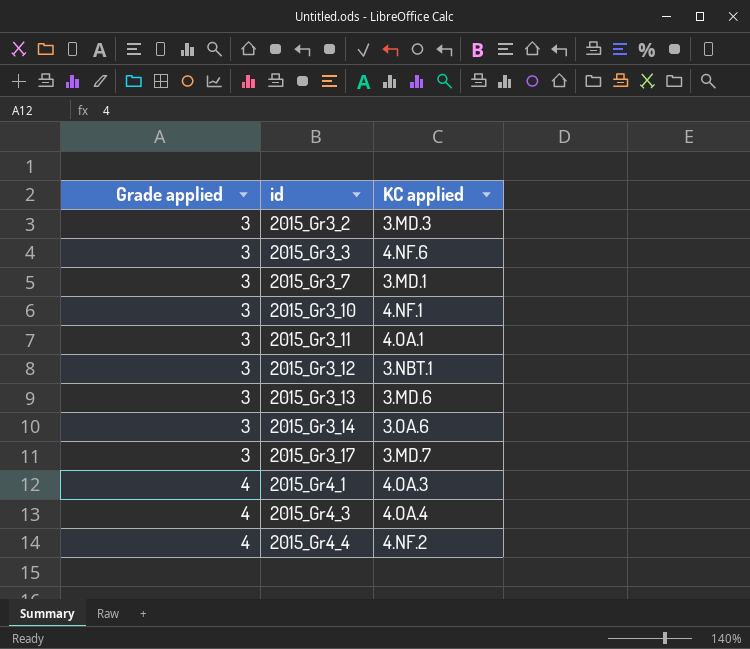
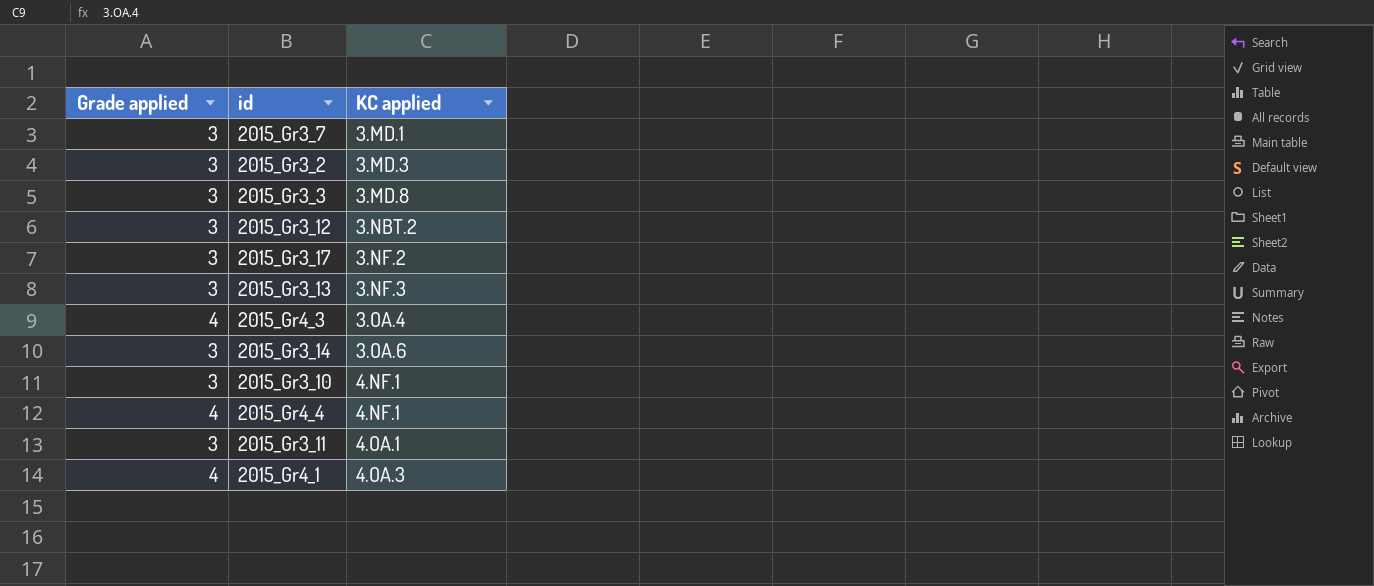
row order: Grade applied ascending -> KC applied ascending
2015_Gr3_3 | KC applied: 4.NF.6 -> 3.MD.8
2015_Gr3_12 | KC applied: 3.NBT.1 -> 3.NBT.2
2015_Gr3_17 | KC applied: 3.MD.7 -> 3.NF.2
2015_Gr3_13 | KC applied: 3.MD.6 -> 3.NF.3
2015_Gr4_3 | KC applied: 4.OA.4 -> 3.OA.4
2015_Gr4_4 | KC applied: 4.NF.2 -> 4.NF.1

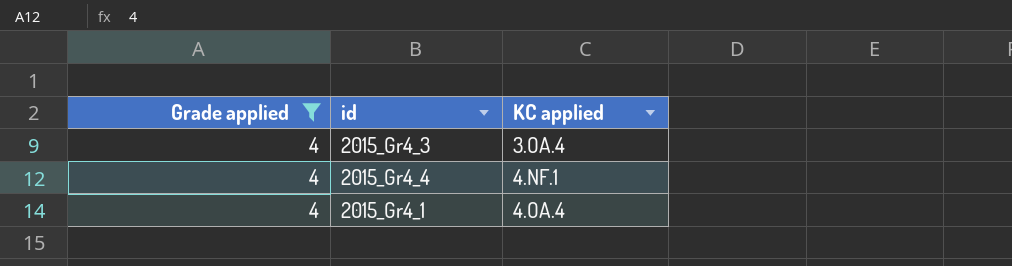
filter: none -> Grade applied = 4
2015_Gr4_1 | KC applied: 4.OA.3 -> 4.OA.4

